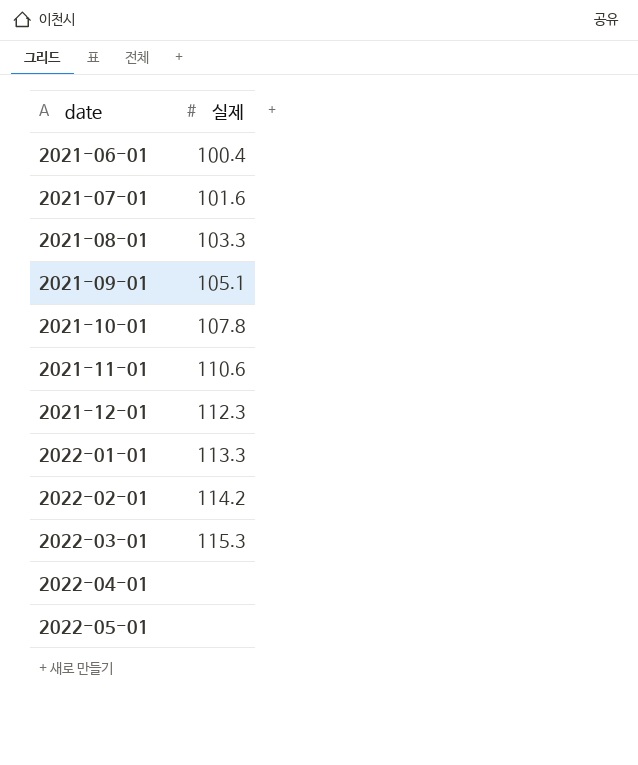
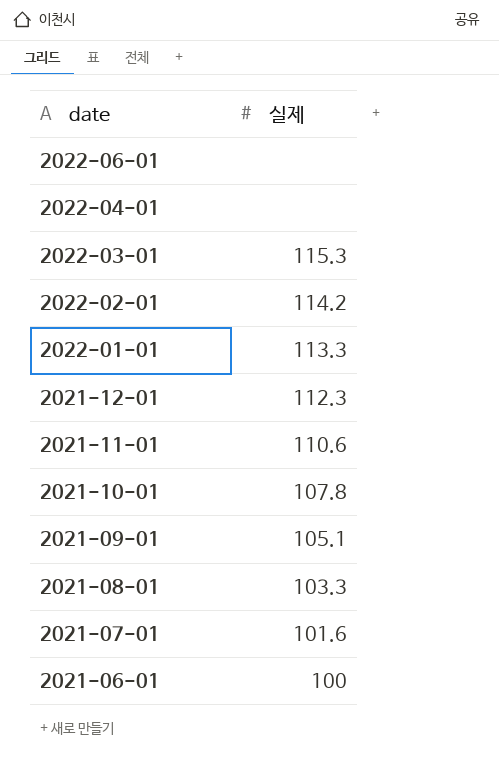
row order: date ascending -> date descending
row 2022-05-01: none -> none
row 2022-06-01: none -> none
2021-06-01 | 실제: 100.4 -> 100

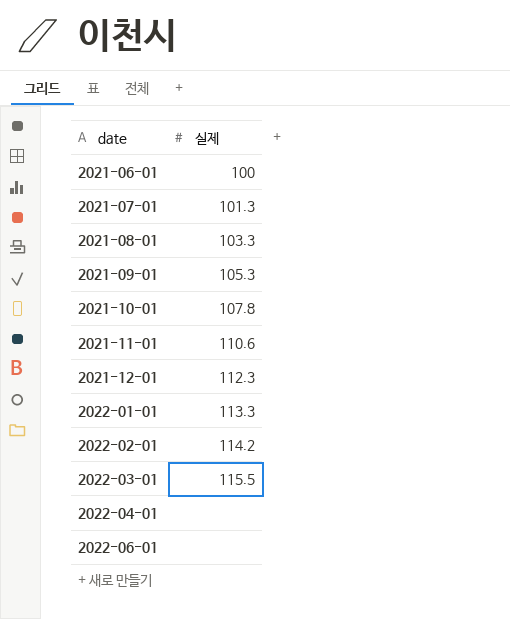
row order: date descending -> date ascending
2021-07-01 | 실제: 101.6 -> 101.3
2021-09-01 | 실제: 105.1 -> 105.3
2022-03-01 | 실제: 115.3 -> 115.5

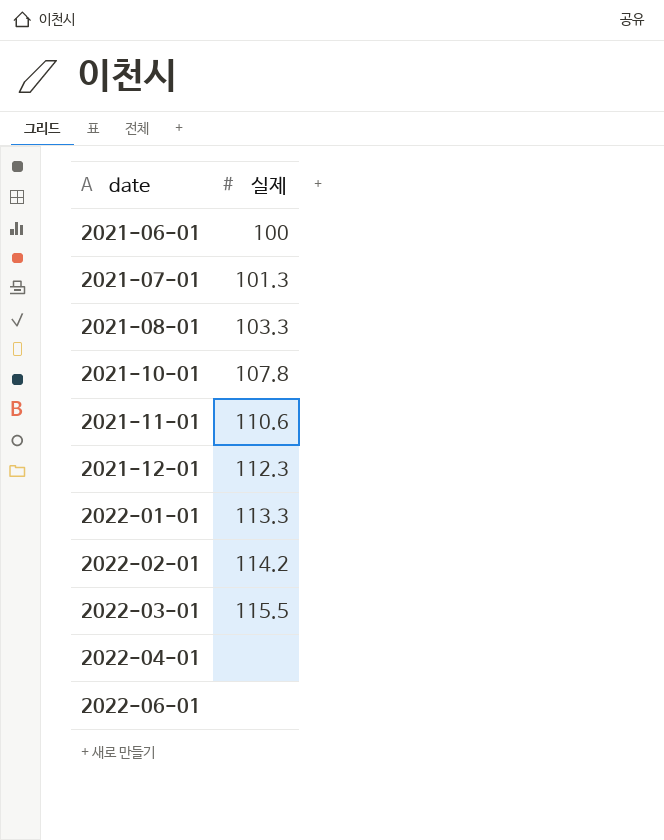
row 2021-09-01: 105.3 -> none

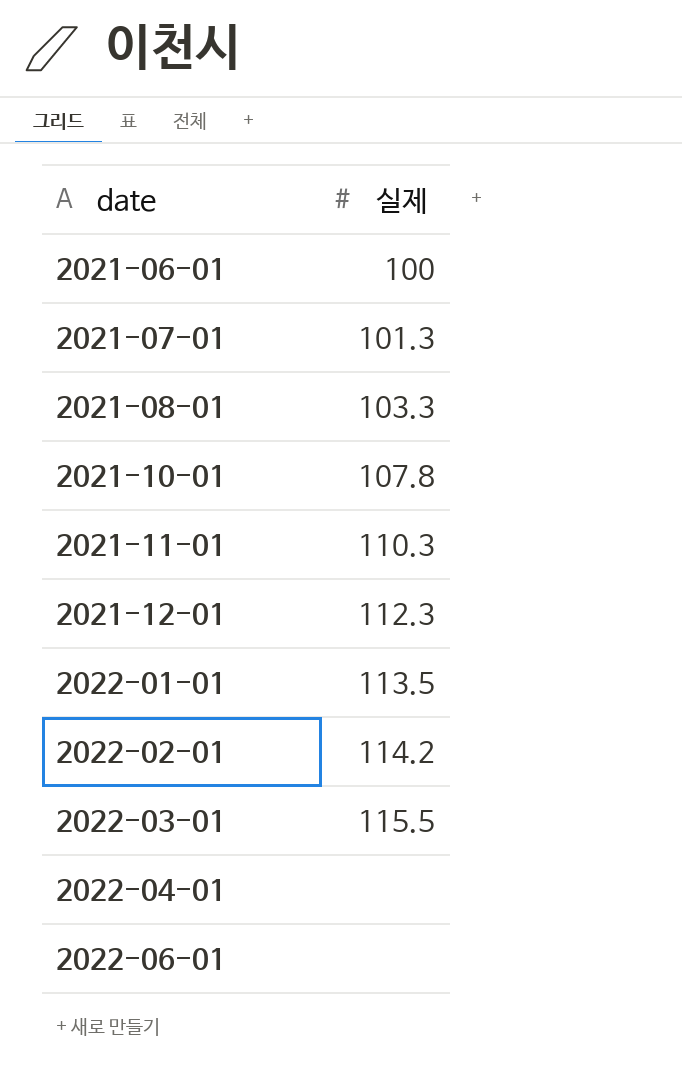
2021-11-01 | 실제: 110.6 -> 110.3
2022-01-01 | 실제: 113.3 -> 113.5

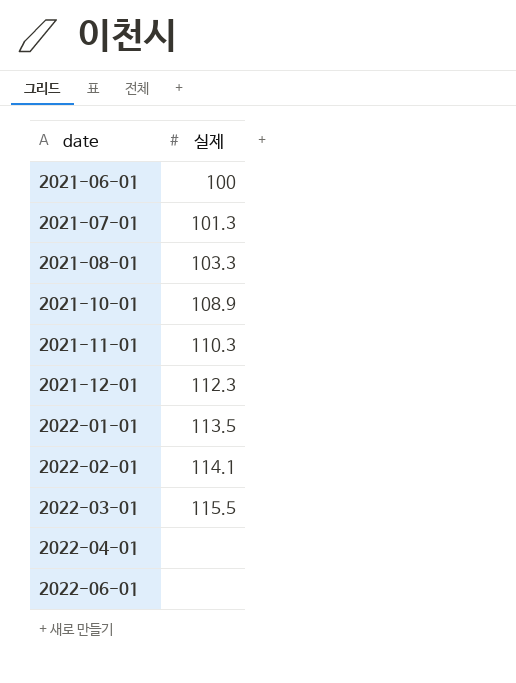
2021-10-01 | 실제: 107.8 -> 108.9
2022-02-01 | 실제: 114.2 -> 114.1

